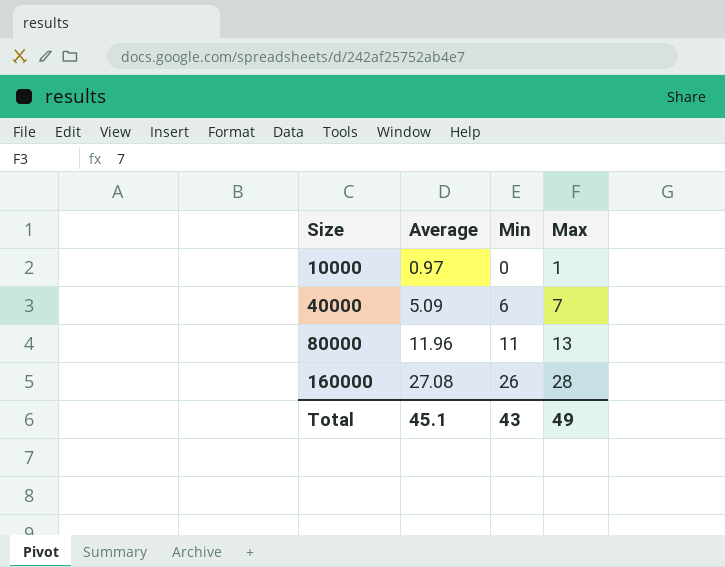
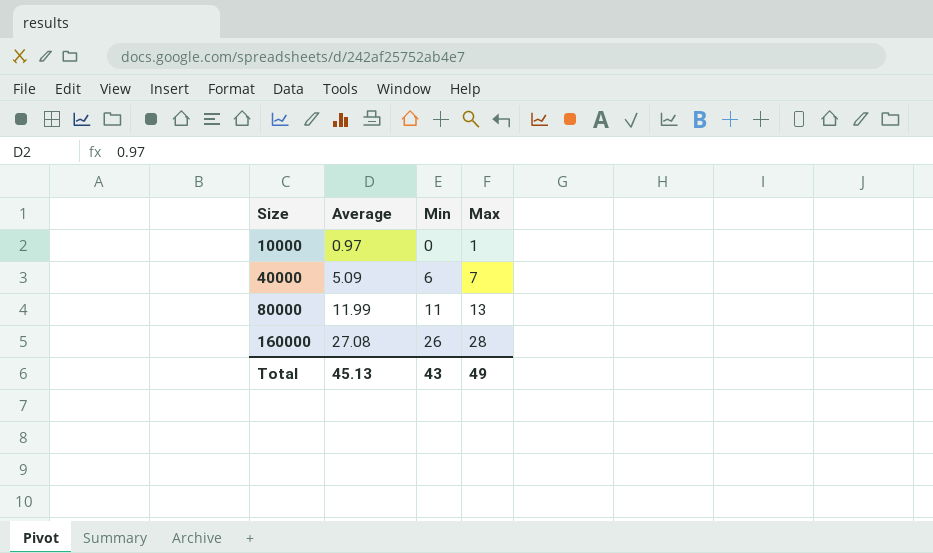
80000 | Average: 11.96 -> 11.99
Total | Average: 45.1 -> 45.13

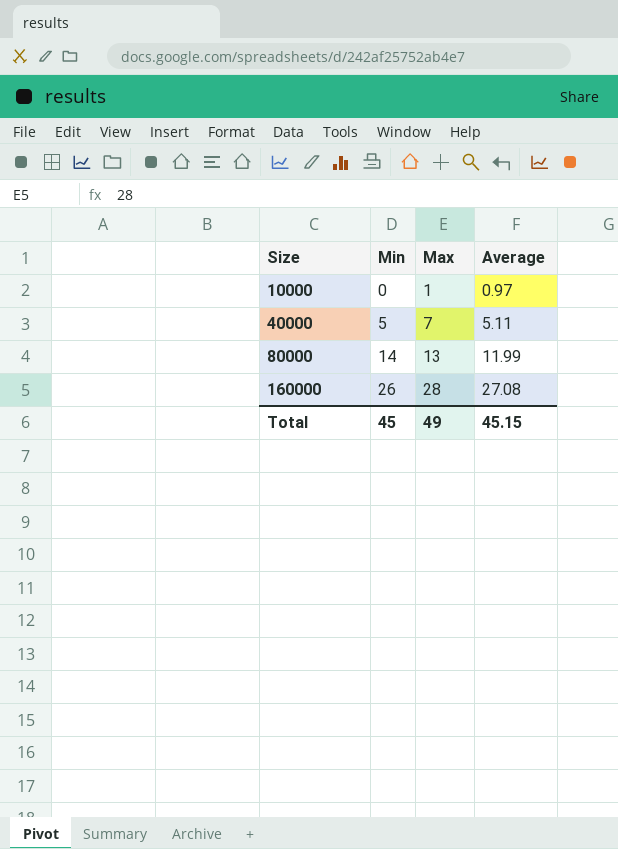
column Average | position: 2 -> 4
40000 | Min: 6 -> 5
40000 | Average: 5.09 -> 5.11
80000 | Min: 11 -> 14
Total | Min: 43 -> 45
Total | Average: 45.13 -> 45.15

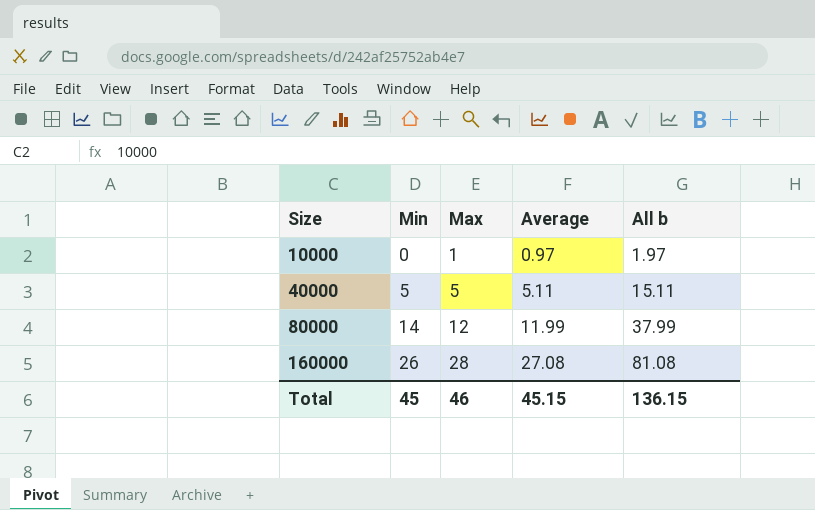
column All b | formula: none -> [Min] + [Max] + [Average]
40000 | Max: 7 -> 5
80000 | Max: 13 -> 12
Total | Max: 49 -> 46

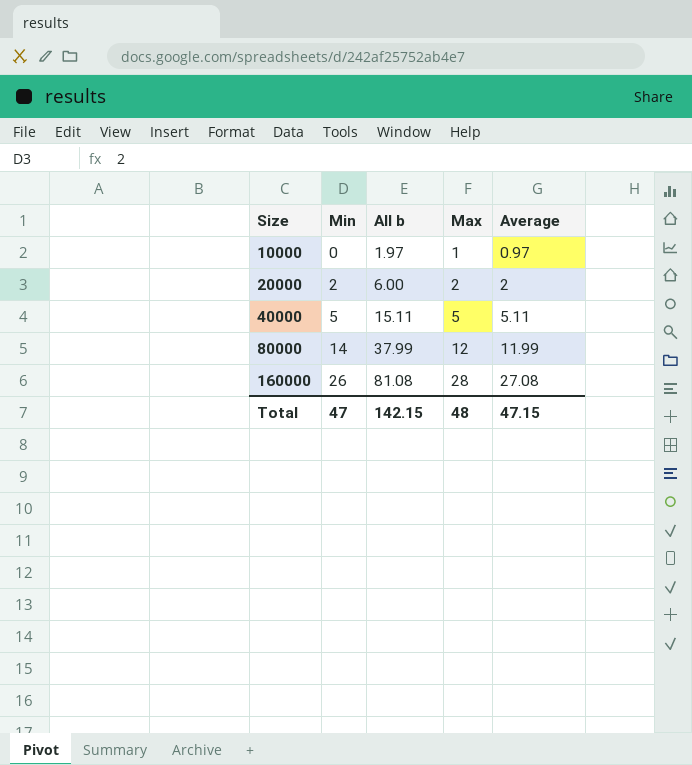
column All b | position: 5 -> 3
row 20000: none -> 2 | 6.00 | 2 | 2
Total | Min: 45 -> 47
Total | All b: 136.15 -> 142.15
Total | Max: 46 -> 48
Total | Average: 45.15 -> 47.15

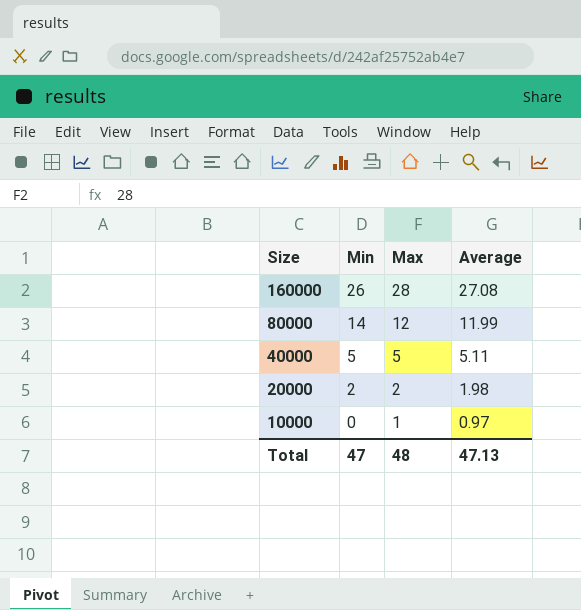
row order: Size ascending -> Size descending
column All b | formula: [Min] + [Max] + [Average] -> none
20000 | Average: 2 -> 1.98
Total | Average: 47.15 -> 47.13

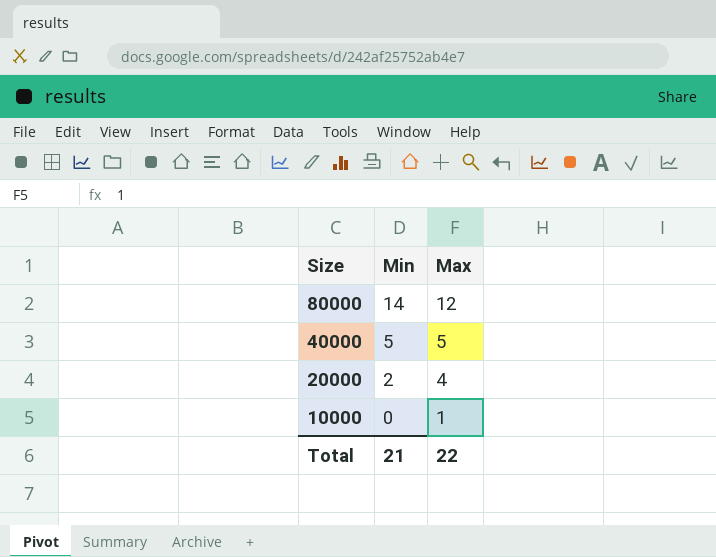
column Average | position: 4 -> none
row 160000: 26 | 28 | 27.08 -> none
20000 | Max: 2 -> 4
Total | Min: 47 -> 21
Total | Max: 48 -> 22

